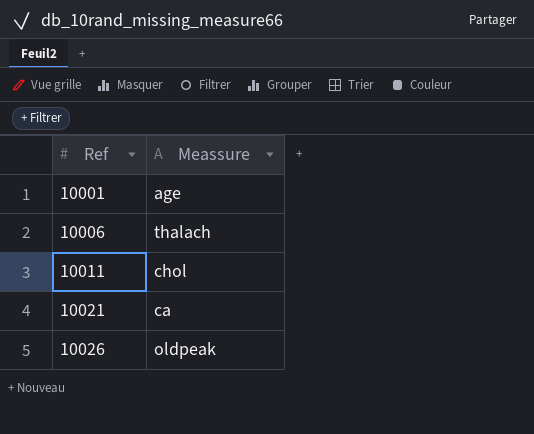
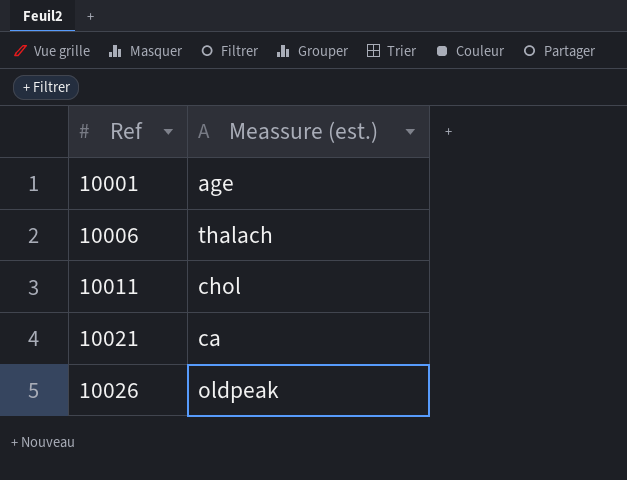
column name: Meassure -> Meassure (est.)

